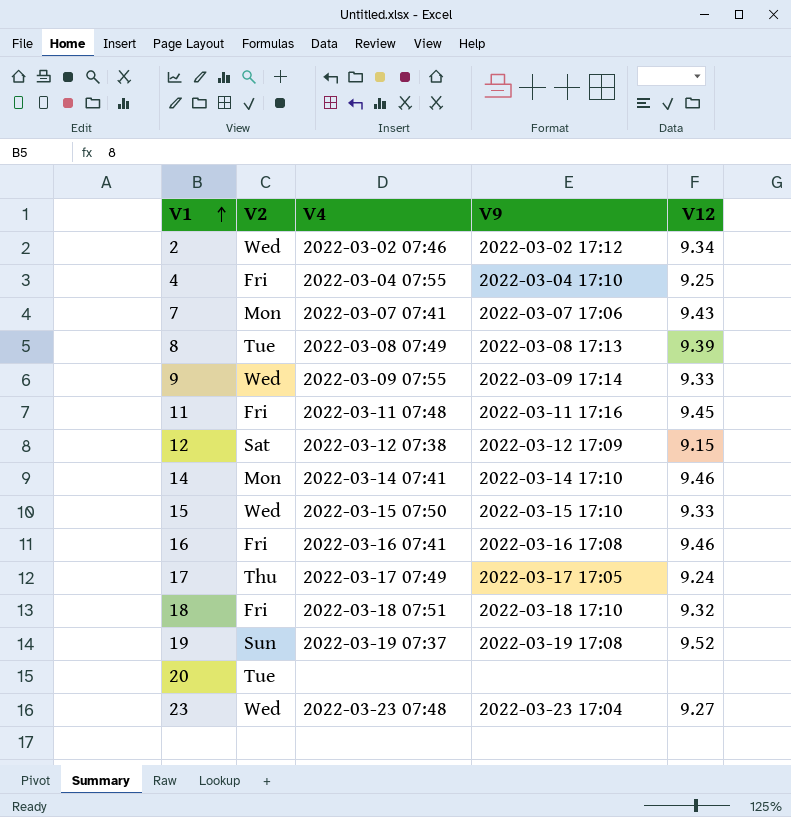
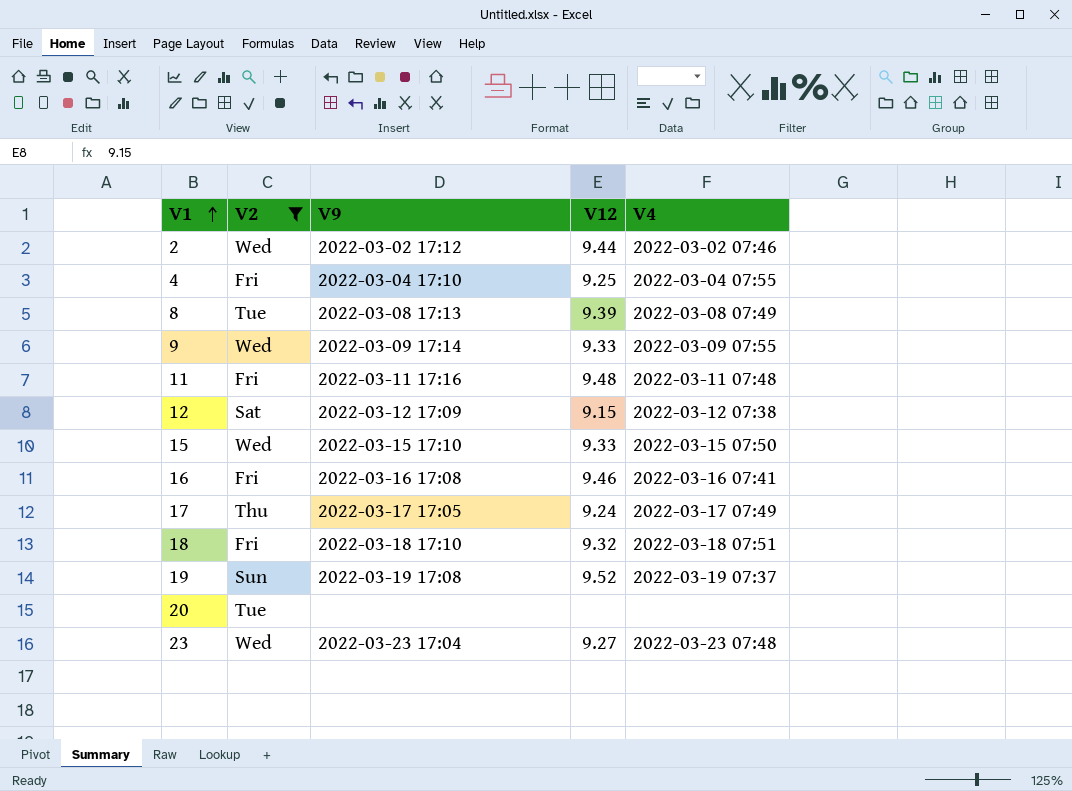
filter: none -> V2 != Mon
column V4 | position: 3 -> 5
2 | V12: 9.34 -> 9.44
11 | V12: 9.45 -> 9.48

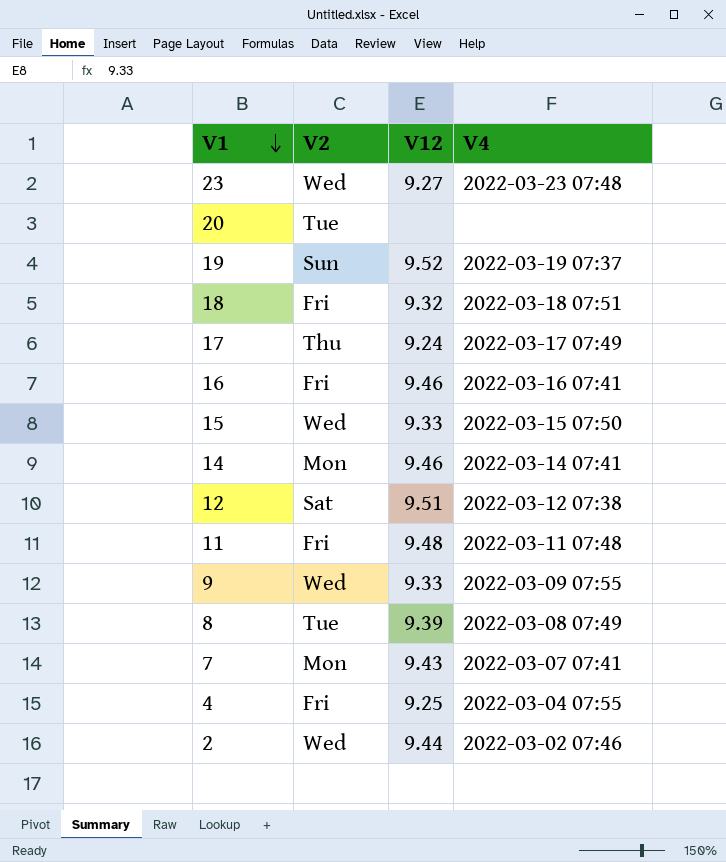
filter: V2 != Mon -> none
row order: V1 ascending -> V1 descending
column V9 | position: 3 -> none
12 | V12: 9.15 -> 9.51

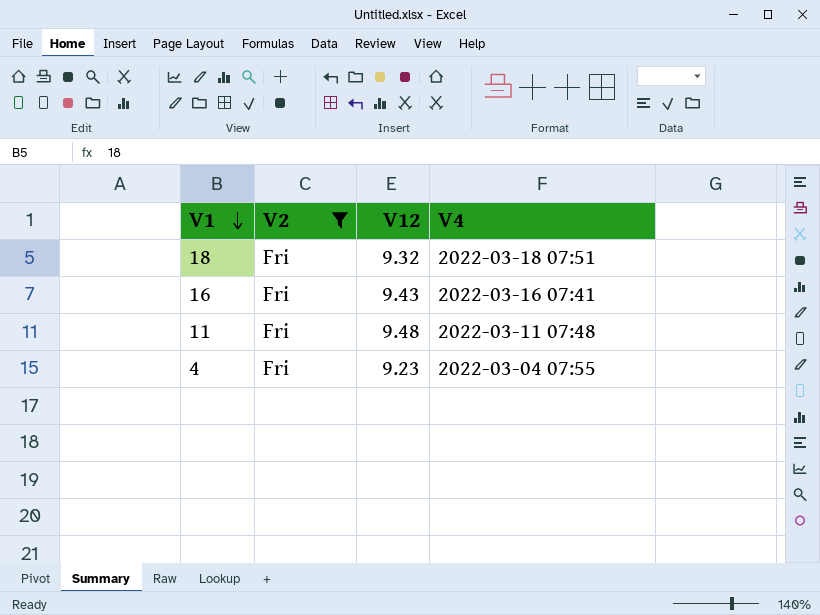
filter: none -> V2 = Fri
16 | V12: 9.46 -> 9.43
4 | V12: 9.25 -> 9.23

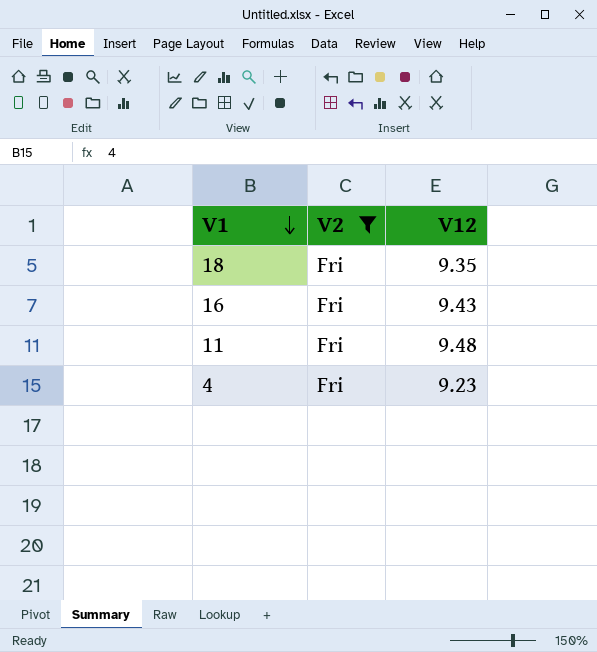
column V4 | position: 4 -> none
18 | V12: 9.32 -> 9.35

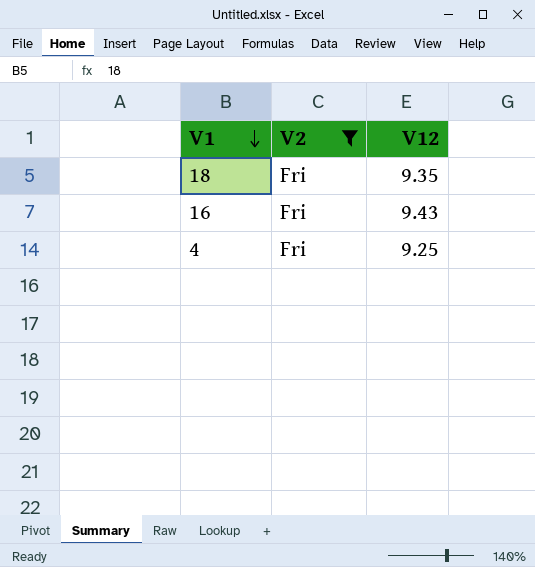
row 11: Fri | 9.48 -> none
4 | V12: 9.23 -> 9.25

